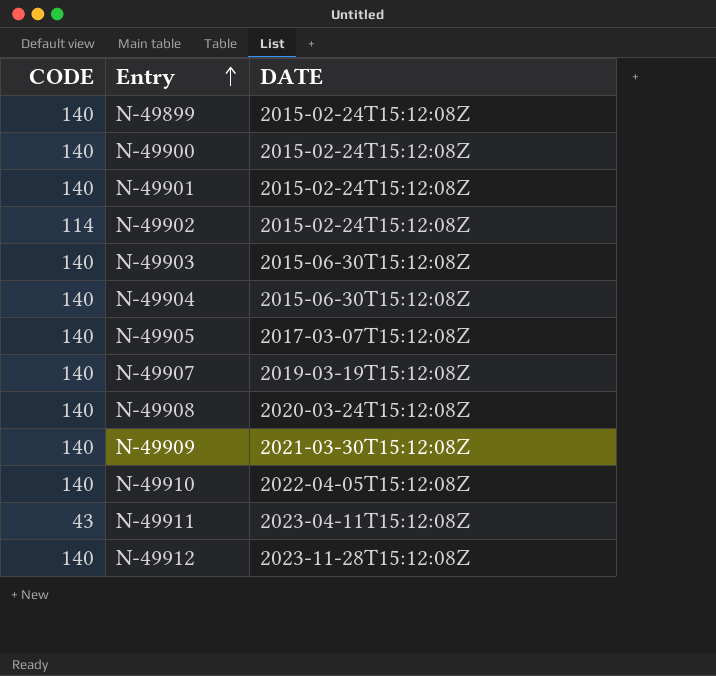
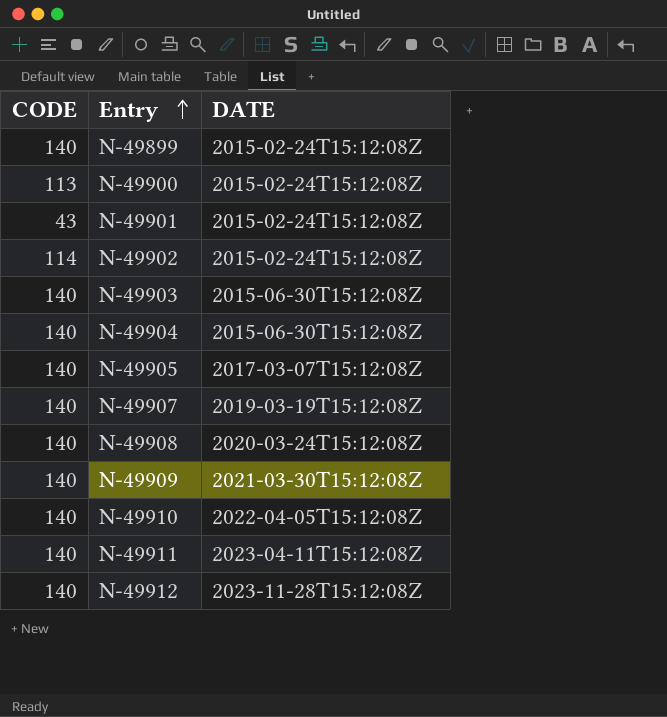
N-49900 | CODE: 140 -> 113
N-49901 | CODE: 140 -> 43
N-49911 | CODE: 43 -> 140

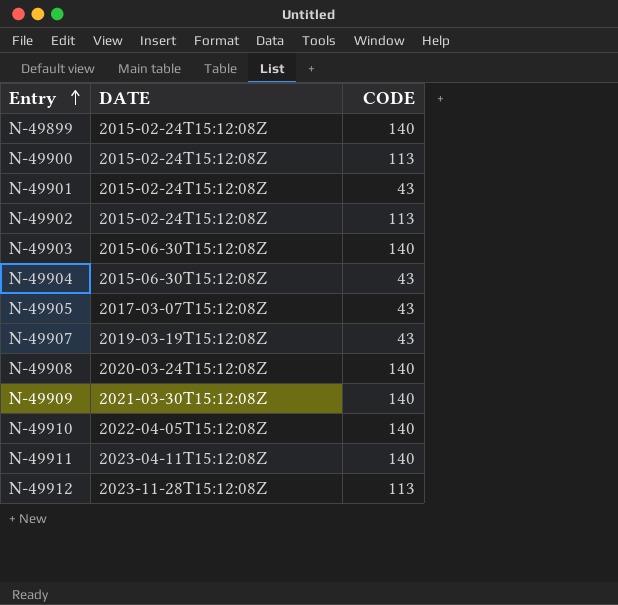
column CODE | position: 1 -> 3
N-49902 | CODE: 114 -> 113
N-49904 | CODE: 140 -> 43
N-49905 | CODE: 140 -> 43
N-49907 | CODE: 140 -> 43
N-49912 | CODE: 140 -> 113

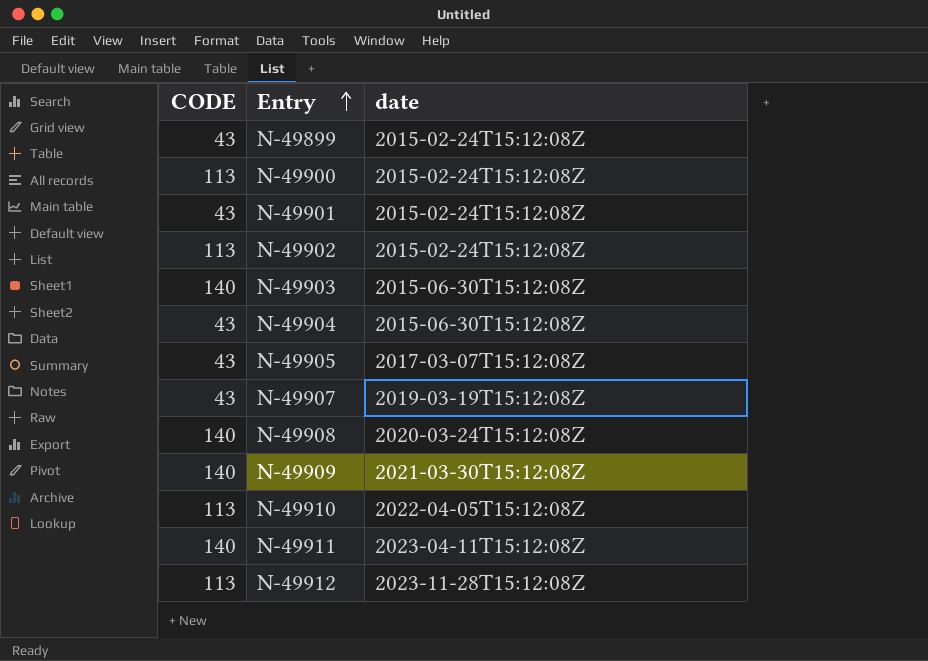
column CODE | position: 3 -> 1
column name: DATE -> date
N-49899 | CODE: 140 -> 43
N-49910 | CODE: 140 -> 113

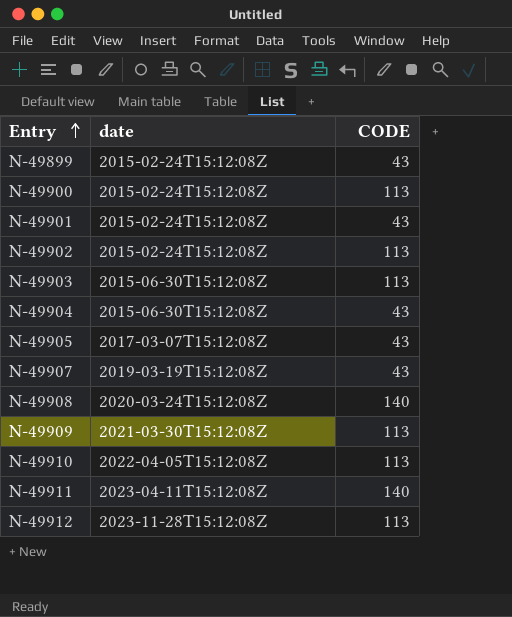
column CODE | position: 1 -> 3
N-49903 | CODE: 140 -> 113
N-49909 | CODE: 140 -> 113

